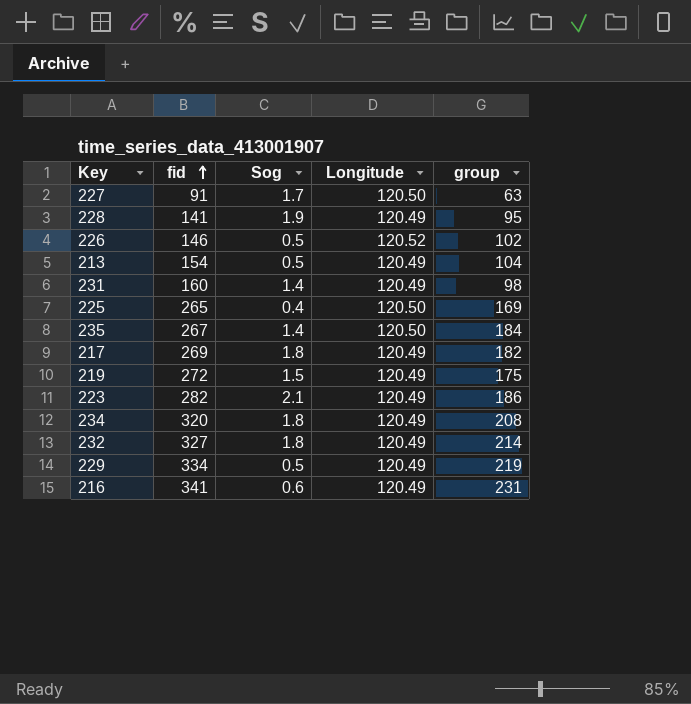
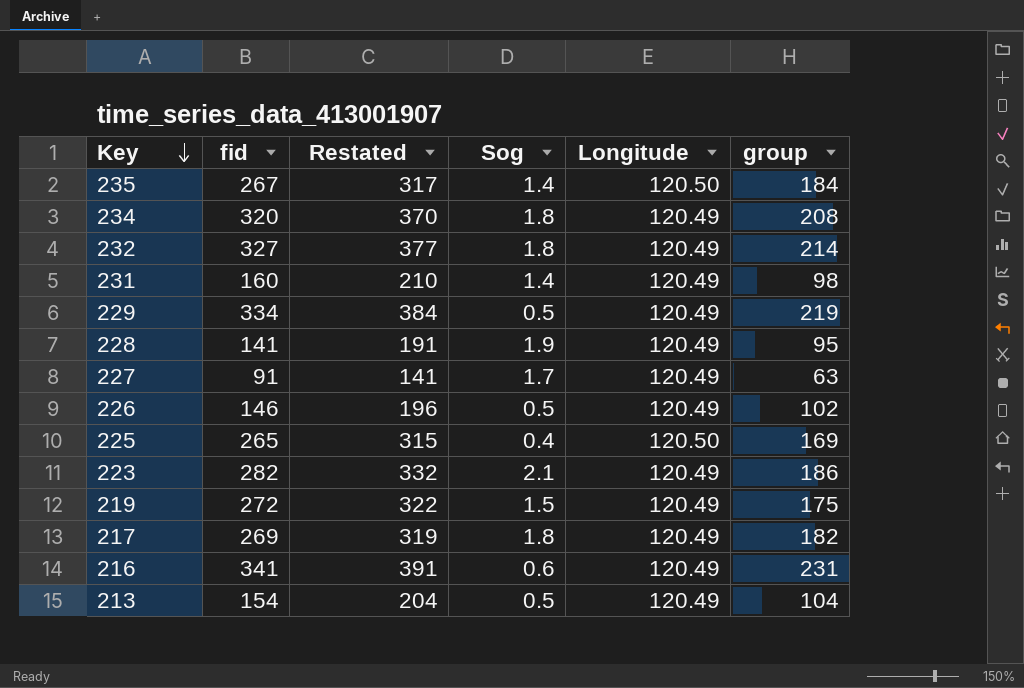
row order: fid ascending -> Key descending
column Restated | formula: none -> [fid] + 50
227 | Longitude: 120.50 -> 120.49
226 | Longitude: 120.52 -> 120.49

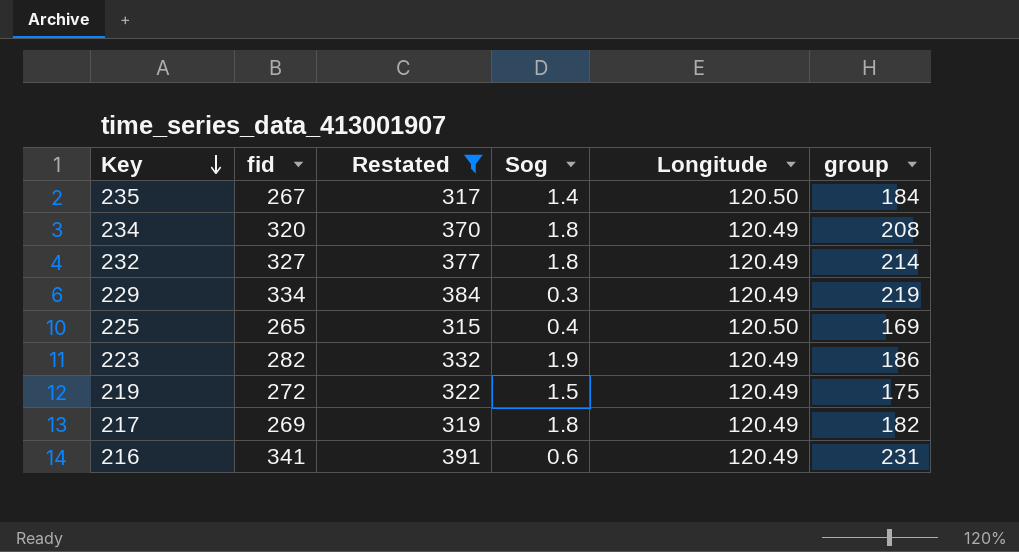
filter: none -> Restated >= 315
229 | Sog: 0.5 -> 0.3
223 | Sog: 2.1 -> 1.9

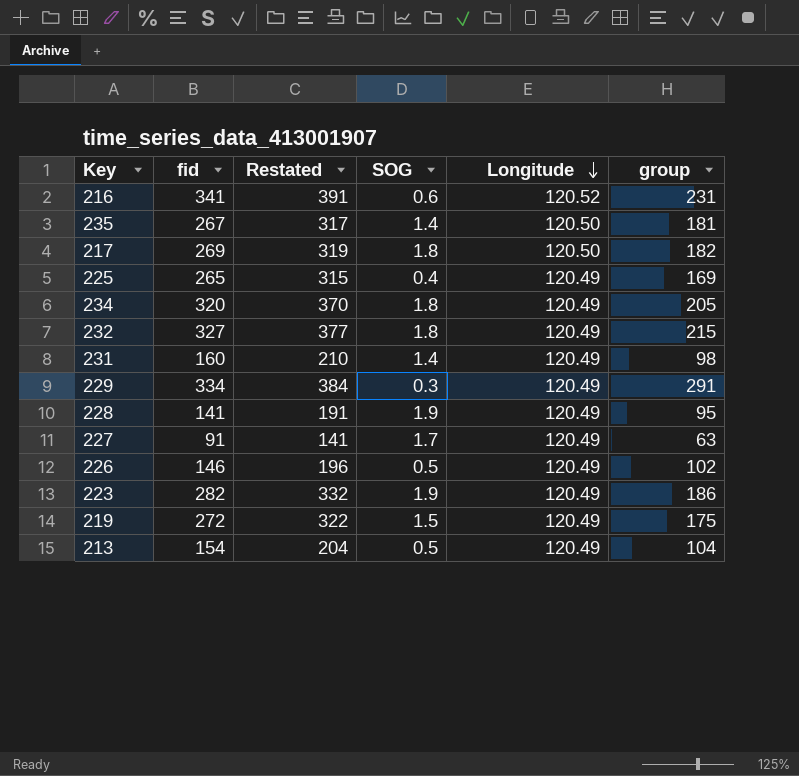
filter: Restated >= 315 -> none
row order: Key descending -> Longitude descending
column name: Sog -> SOG
216 | Longitude: 120.49 -> 120.52
235 | group: 184 -> 181
217 | Longitude: 120.49 -> 120.50
225 | Longitude: 120.50 -> 120.49
234 | group: 208 -> 205
232 | group: 214 -> 215
229 | group: 219 -> 291

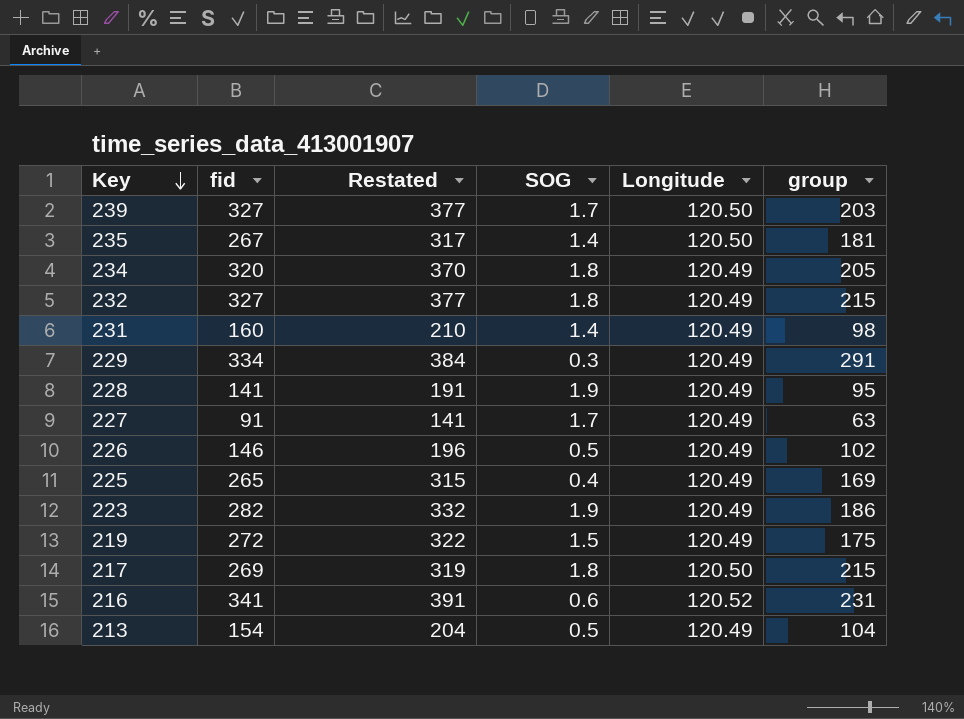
row order: Longitude descending -> Key descending
row 239: none -> 327 | 377 | 1.7 | 120.50 | 203
217 | group: 182 -> 215

